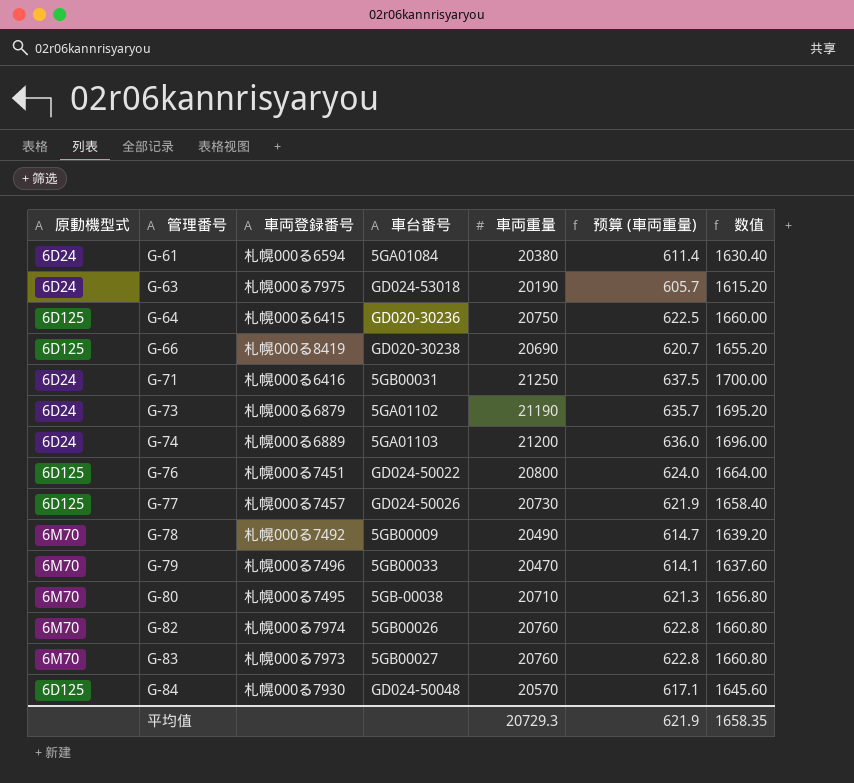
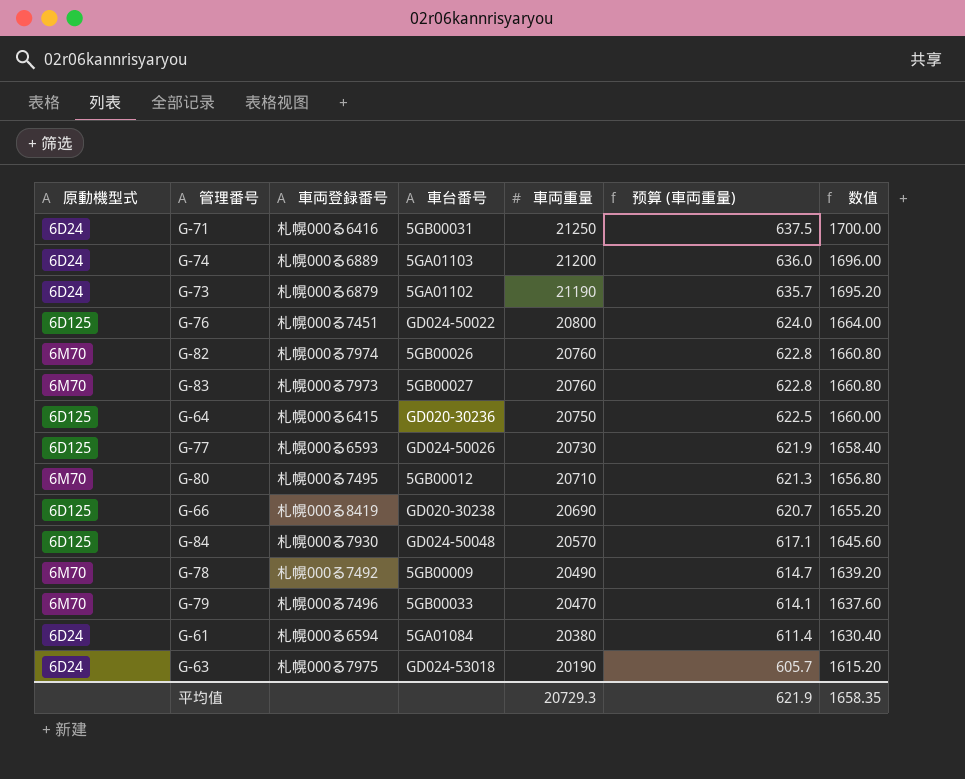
row order: 管理番号 ascending -> 車両重量 descending
G-77 | 車両登録番号: 札幌000る7457 -> 札幌000る6593
G-80 | 車台番号: 5GB-00038 -> 5GB00012

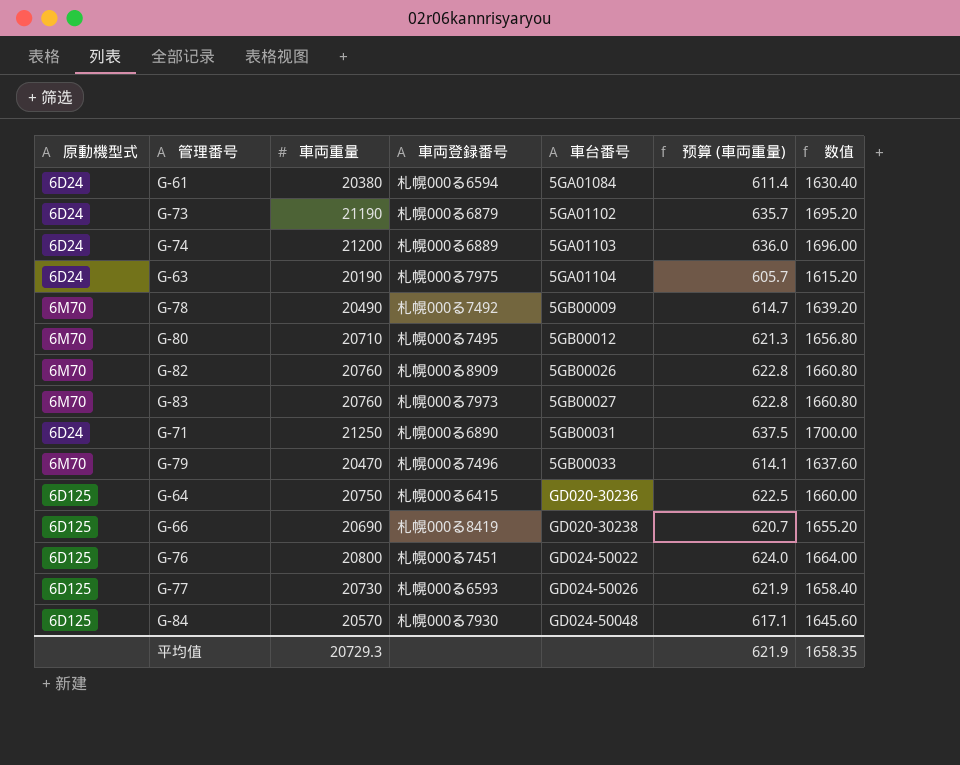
row order: 車両重量 descending -> 車台番号 ascending
column 車両重量 | position: 5 -> 3
G-63 | 車台番号: GD024-53018 -> 5GA01104
G-82 | 車両登録番号: 札幌000る7974 -> 札幌000る8909
G-71 | 車両登録番号: 札幌000る6416 -> 札幌000る6890

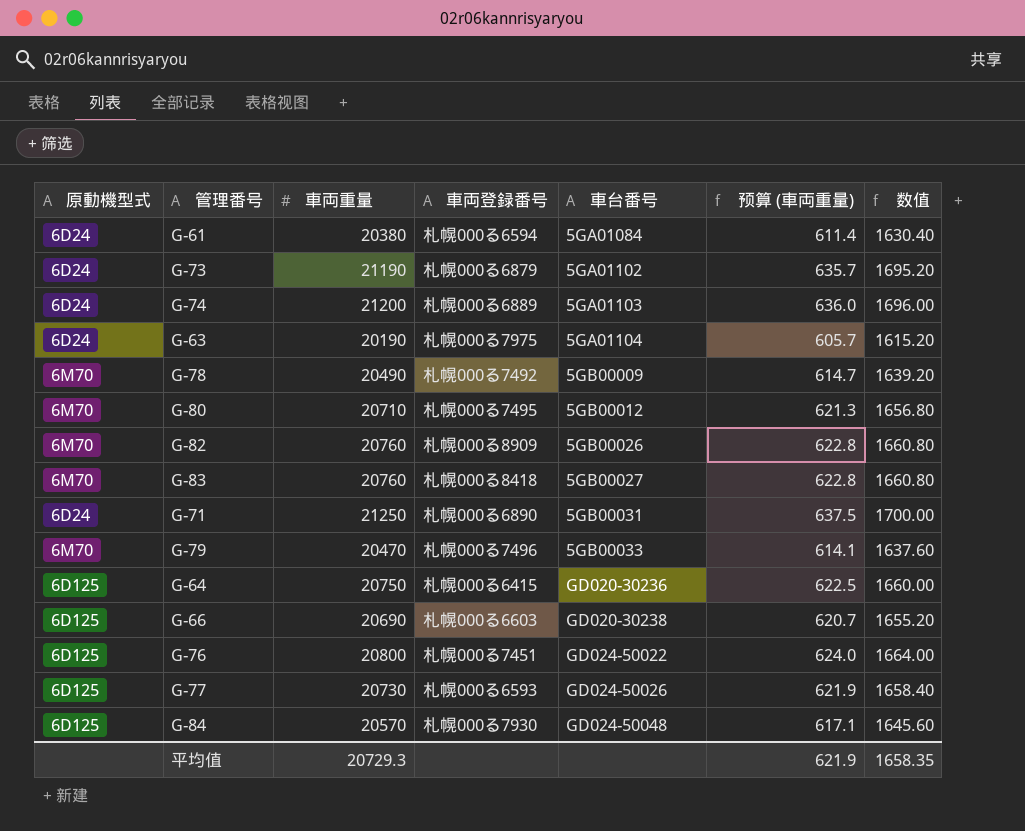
G-83 | 車両登録番号: 札幌000る7973 -> 札幌000る8418
G-66 | 車両登録番号: 札幌000る8419 -> 札幌000る6603

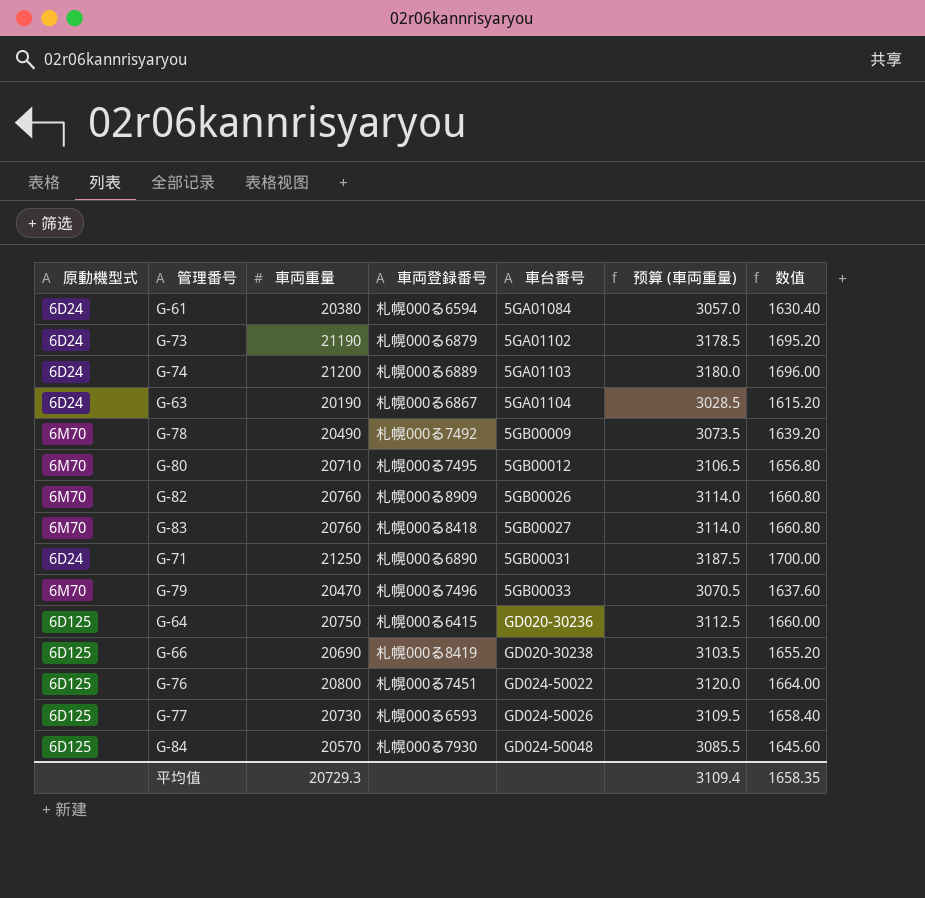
column 预算 (車両重量) | formula: [車両重量] * 0.03 -> [車両重量] * 0.15
G-63 | 車両登録番号: 札幌000る7975 -> 札幌000る6867
G-66 | 車両登録番号: 札幌000る6603 -> 札幌000る8419
平均值 | 预算 (車両重量): 621.9 -> 3109.4

